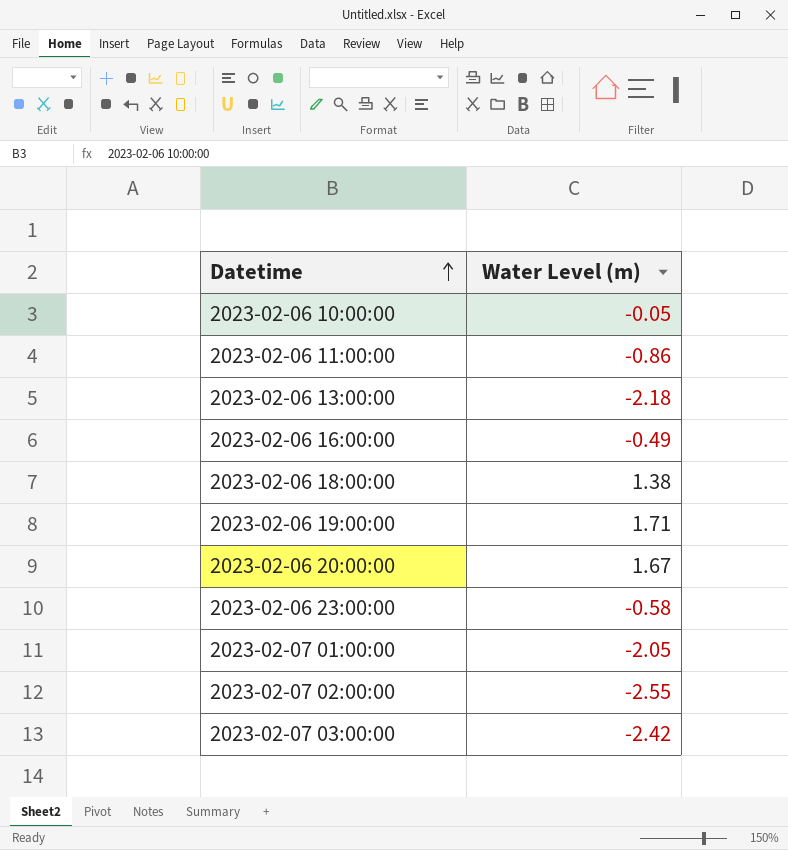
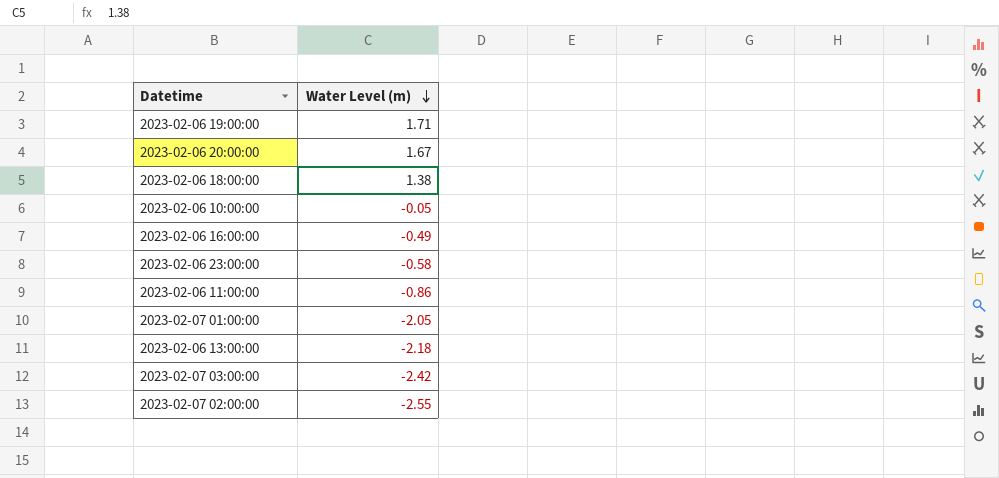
row order: Datetime ascending -> Water Level (m) descending

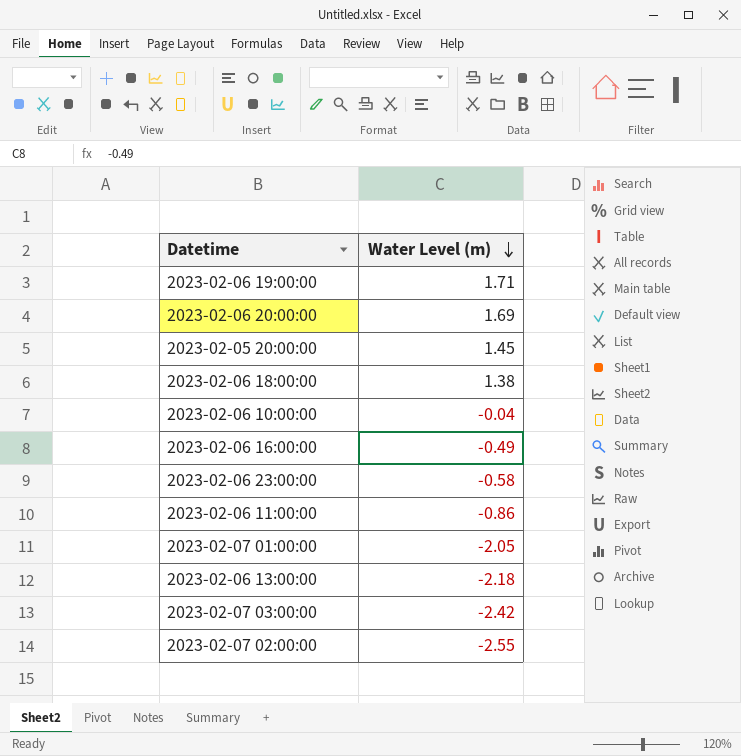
2023-02-06 20:00:00 | Water Level (m): 1.67 -> 1.69
row 2023-02-05 20:00:00: none -> 1.45
2023-02-06 10:00:00 | Water Level (m): -0.05 -> -0.04

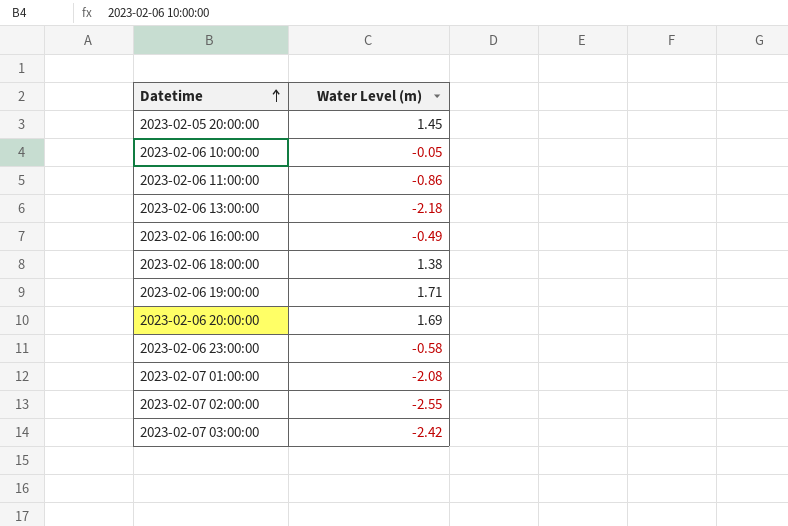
row order: Water Level (m) descending -> Datetime ascending
2023-02-06 10:00:00 | Water Level (m): -0.04 -> -0.05
2023-02-07 01:00:00 | Water Level (m): -2.05 -> -2.08

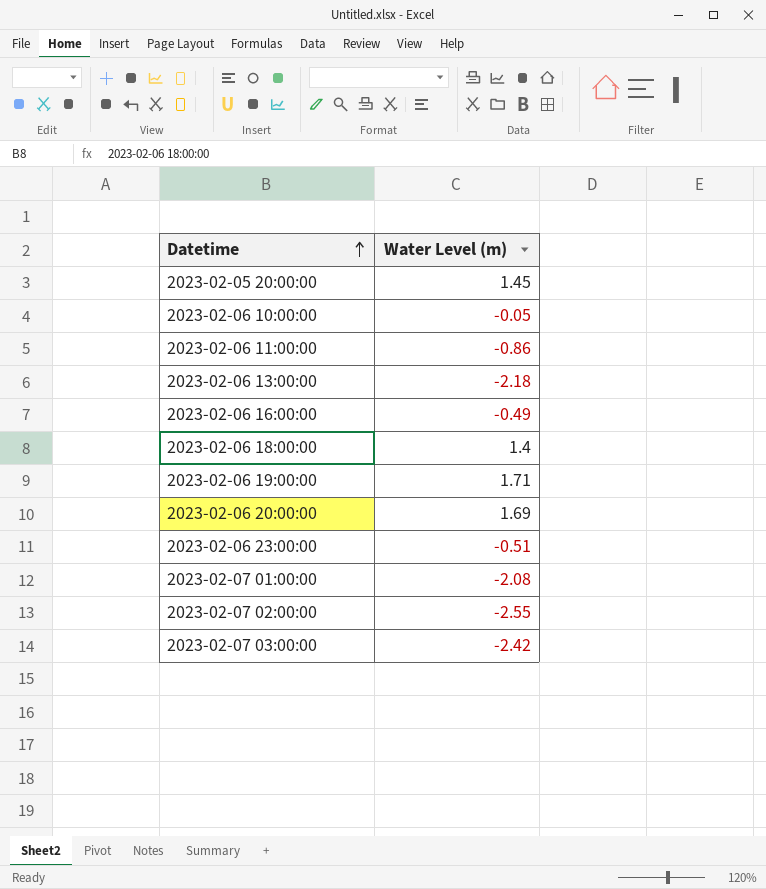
2023-02-06 18:00:00 | Water Level (m): 1.38 -> 1.4
2023-02-06 23:00:00 | Water Level (m): -0.58 -> -0.51

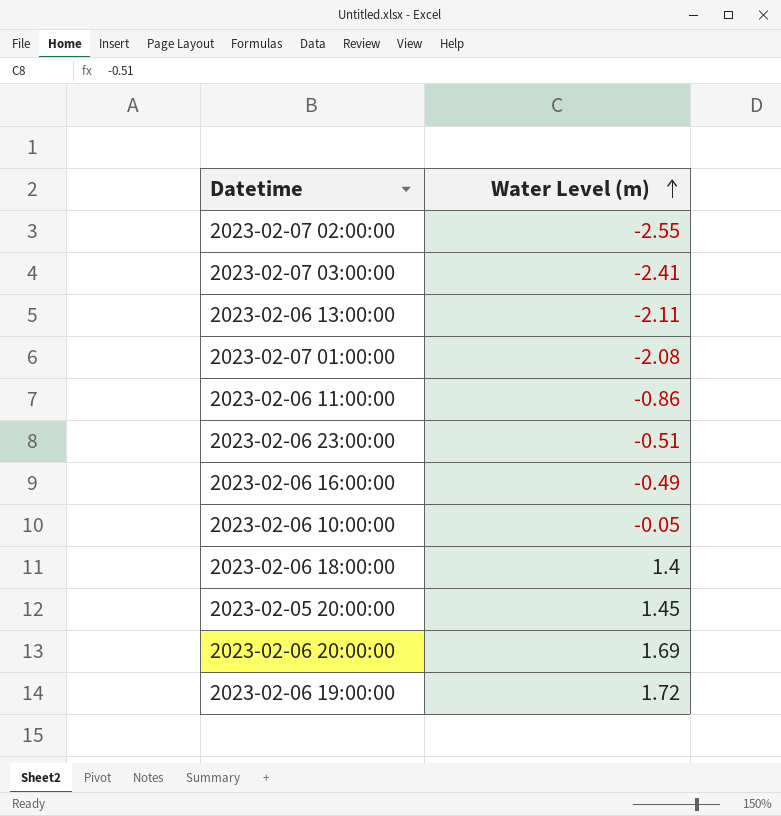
row order: Datetime ascending -> Water Level (m) ascending
2023-02-07 03:00:00 | Water Level (m): -2.42 -> -2.41
2023-02-06 13:00:00 | Water Level (m): -2.18 -> -2.11
2023-02-06 19:00:00 | Water Level (m): 1.71 -> 1.72

